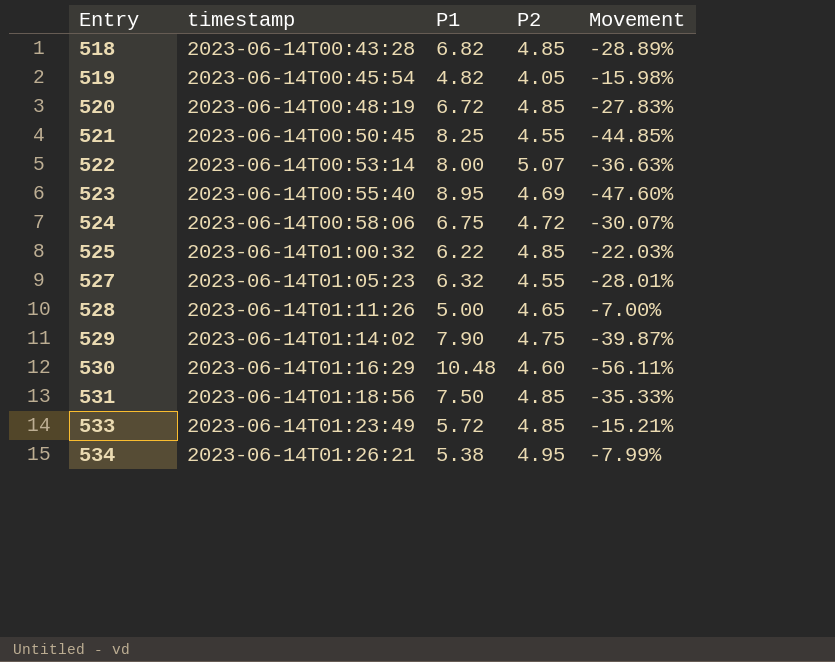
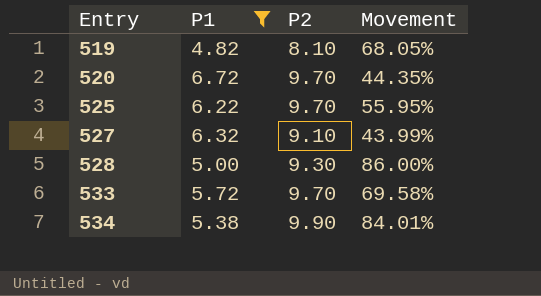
filter: none -> P1 <= 6.72
column timestamp | position: 2 -> none
519 | P2: 4.05 -> 8.10
519 | Movement: -15.98% -> 68.05%
520 | P2: 4.85 -> 9.70
520 | Movement: -27.83% -> 44.35%
525 | P2: 4.85 -> 9.70
525 | Movement: -22.03% -> 55.95%
527 | P2: 4.55 -> 9.10
527 | Movement: -28.01% -> 43.99%
528 | P2: 4.65 -> 9.30
528 | Movement: -7.00% -> 86.00%
533 | P2: 4.85 -> 9.70
533 | Movement: -15.21% -> 69.58%
534 | P2: 4.95 -> 9.90
534 | Movement: -7.99% -> 84.01%

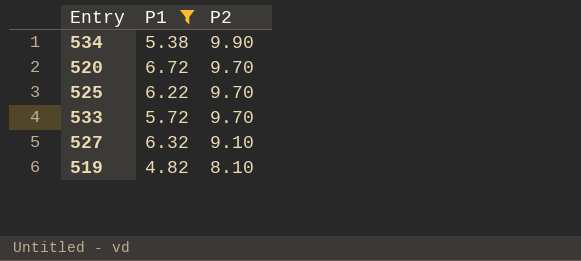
row order: Entry ascending -> P2 descending
column Movement | formula: ([P2] - [P1]) / [P1] -> none
row 528: 5.00 | 9.30 | 86.00% -> none

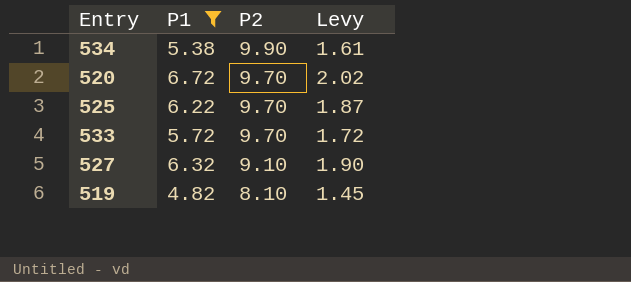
column Levy | formula: none -> [P1] * 0.3

